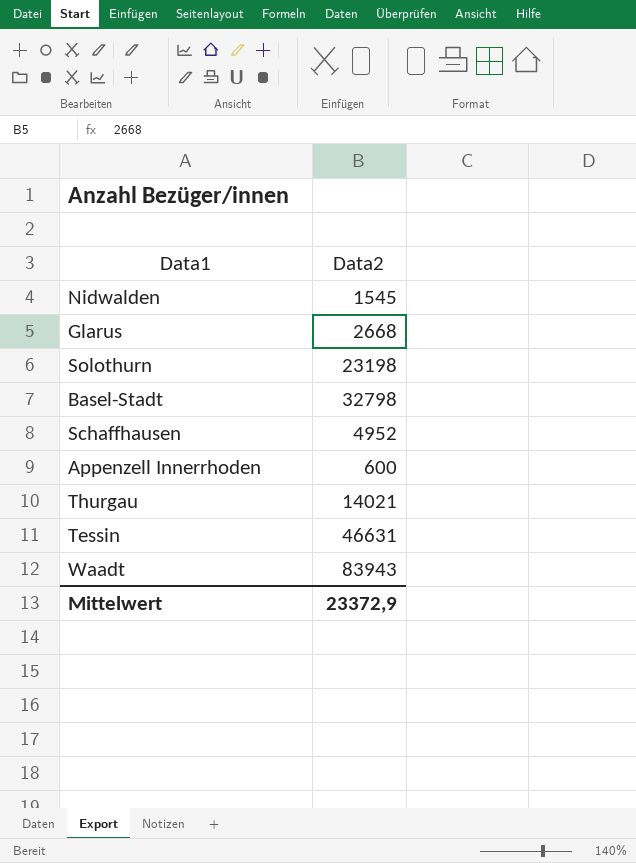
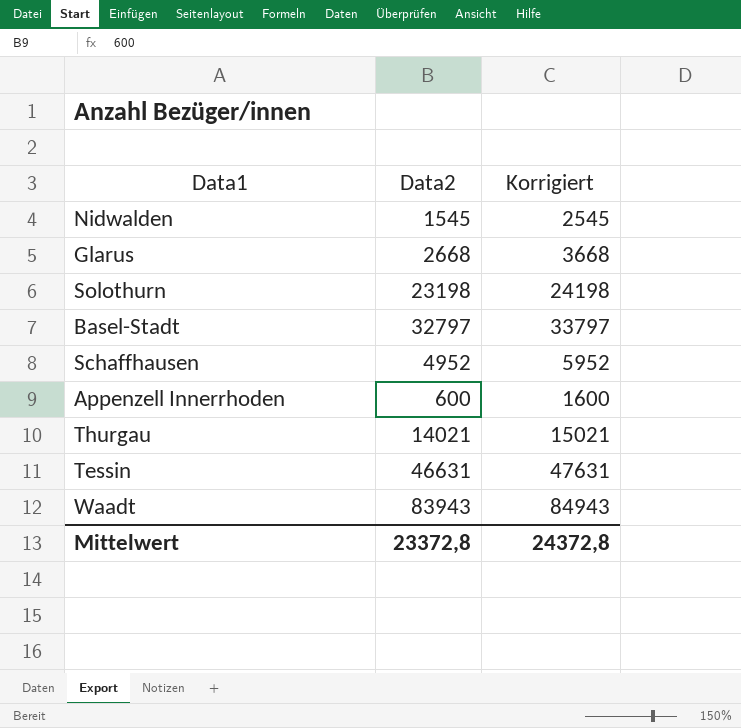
column Korrigiert | formula: none -> [Data2] + 1000
Basel-Stadt | Data2: 32798 -> 32797
Mittelwert | Data2: 23372,9 -> 23372,8

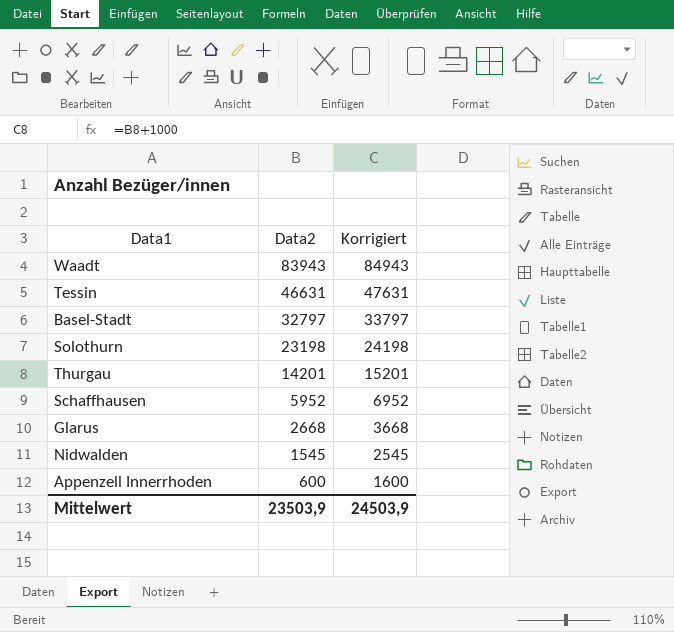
row order: none -> Data2 descending
Thurgau | Data2: 14021 -> 14201
Thurgau | Korrigiert: 15021 -> 15201
Schaffhausen | Data2: 4952 -> 5952
Schaffhausen | Korrigiert: 5952 -> 6952
Mittelwert | Data2: 23372,8 -> 23503,9
Mittelwert | Korrigiert: 24372,8 -> 24503,9

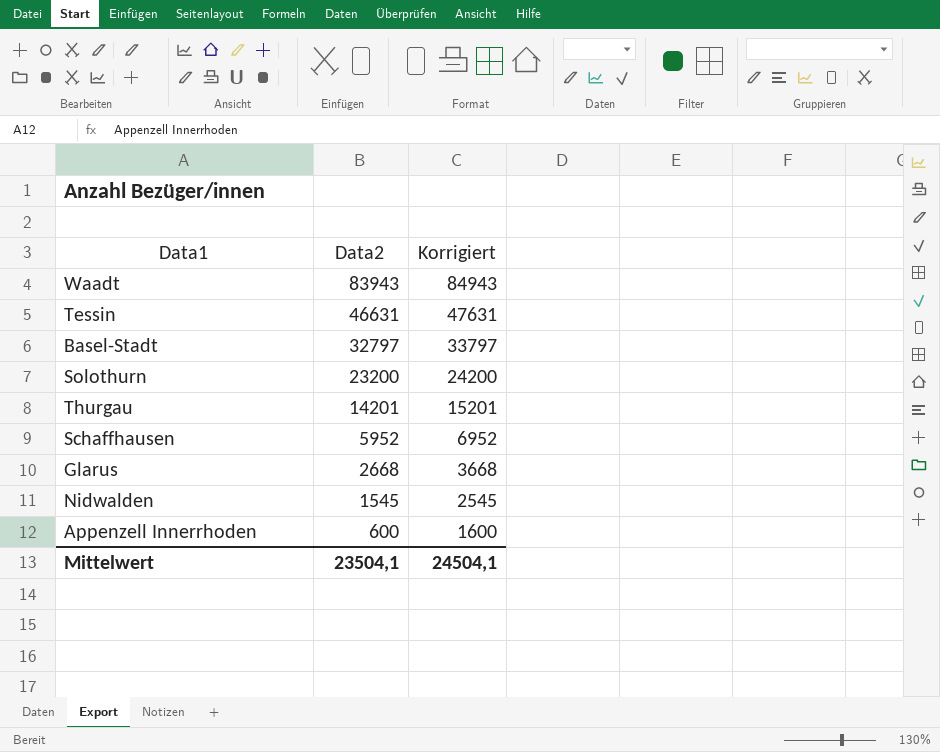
Solothurn | Data2: 23198 -> 23200
Solothurn | Korrigiert: 24198 -> 24200
Mittelwert | Data2: 23503,9 -> 23504,1
Mittelwert | Korrigiert: 24503,9 -> 24504,1

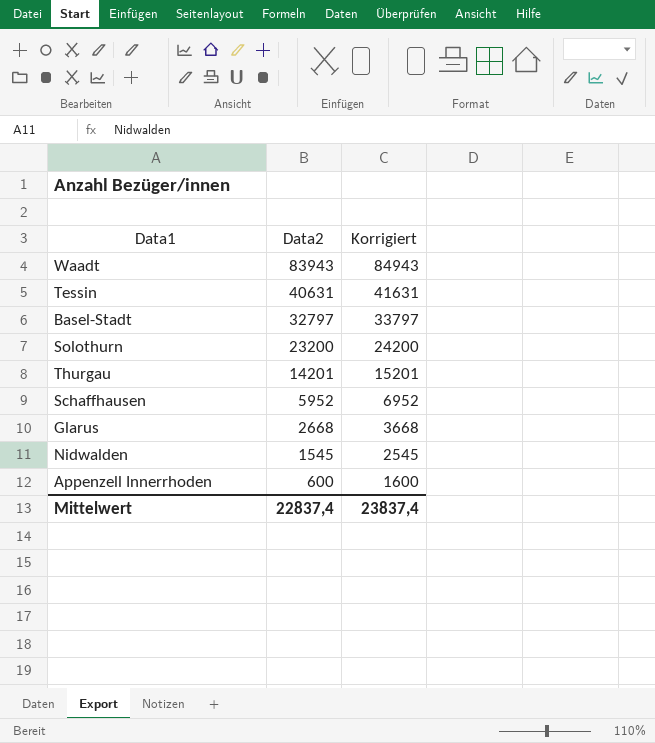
Tessin | Data2: 46631 -> 40631
Tessin | Korrigiert: 47631 -> 41631
Mittelwert | Data2: 23504,1 -> 22837,4
Mittelwert | Korrigiert: 24504,1 -> 23837,4

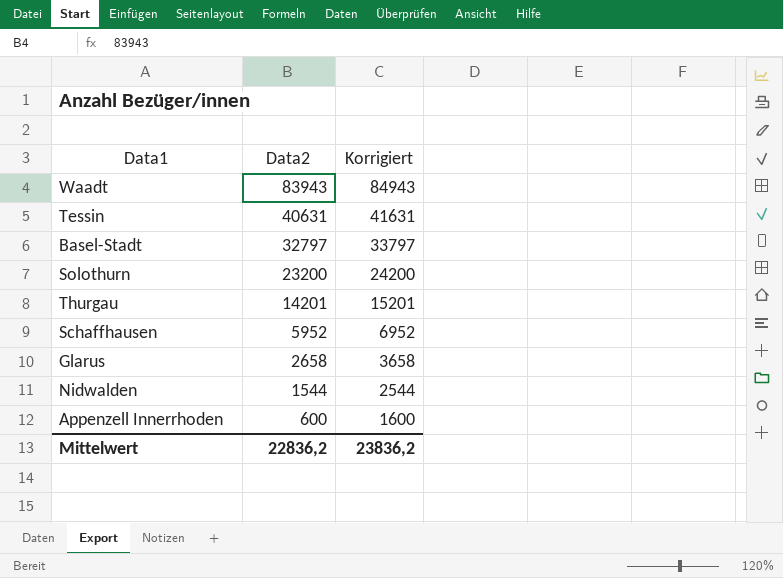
Glarus | Data2: 2668 -> 2658
Glarus | Korrigiert: 3668 -> 3658
Nidwalden | Data2: 1545 -> 1544
Nidwalden | Korrigiert: 2545 -> 2544
Mittelwert | Data2: 22837,4 -> 22836,2
Mittelwert | Korrigiert: 23837,4 -> 23836,2

